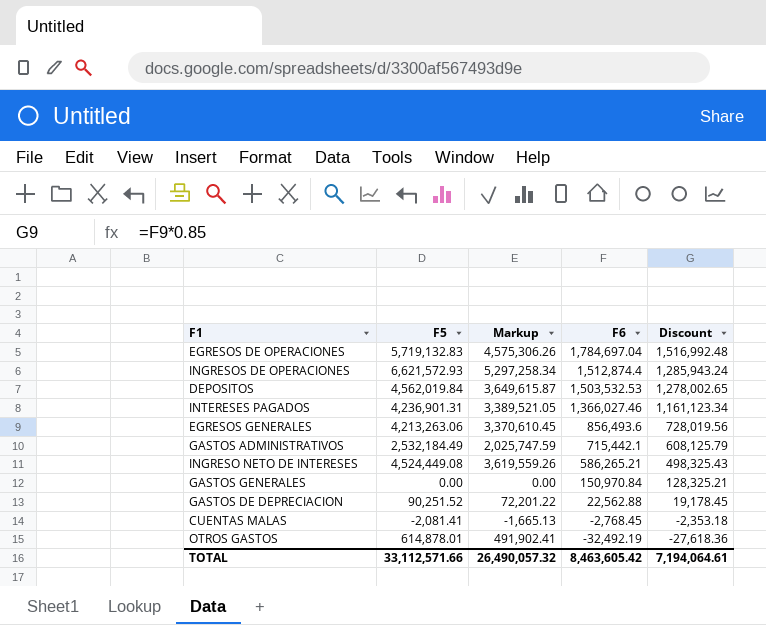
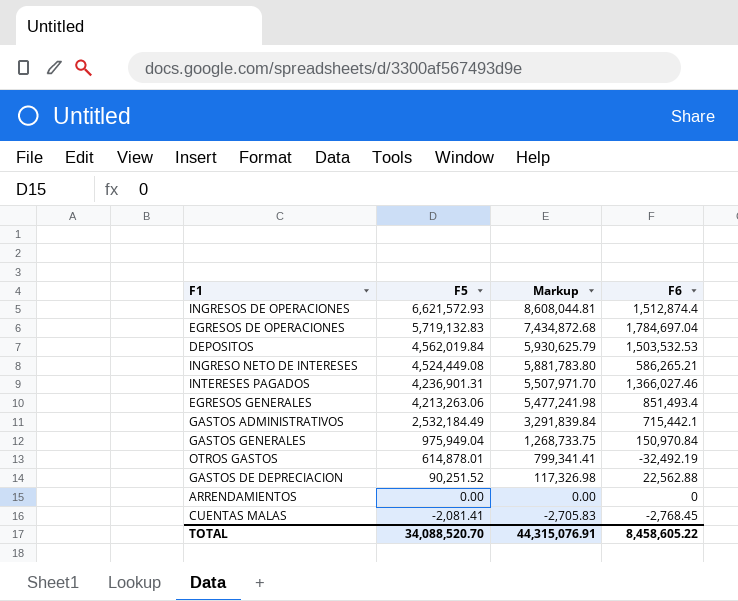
row order: F6 descending -> F5 descending
column Discount | formula: [F6] * 0.85 -> none
column Markup | formula: [F5] * 0.8 -> [F5] * 1.3
EGRESOS GENERALES | F6: 856,493.6 -> 851,493.4
GASTOS GENERALES | F5: 0.00 -> 975,949.04
row ARRENDAMIENTOS: none -> 0.00 | 0.00 | 0
TOTAL | F5: 33,112,571.66 -> 34,088,520.70
TOTAL | Markup: 26,490,057.32 -> 44,315,076.91
TOTAL | F6: 8,463,605.42 -> 8,458,605.22

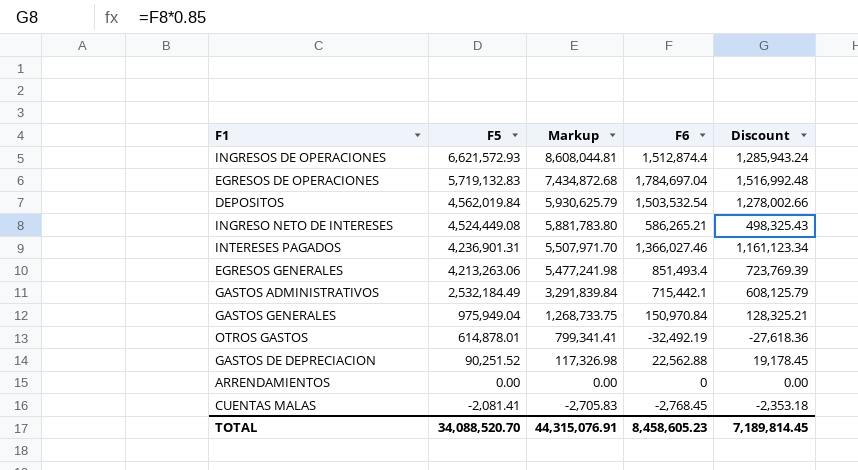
column Discount | formula: none -> [F6] * 0.85
DEPOSITOS | F6: 1,503,532.53 -> 1,503,532.54
TOTAL | F6: 8,458,605.22 -> 8,458,605.23

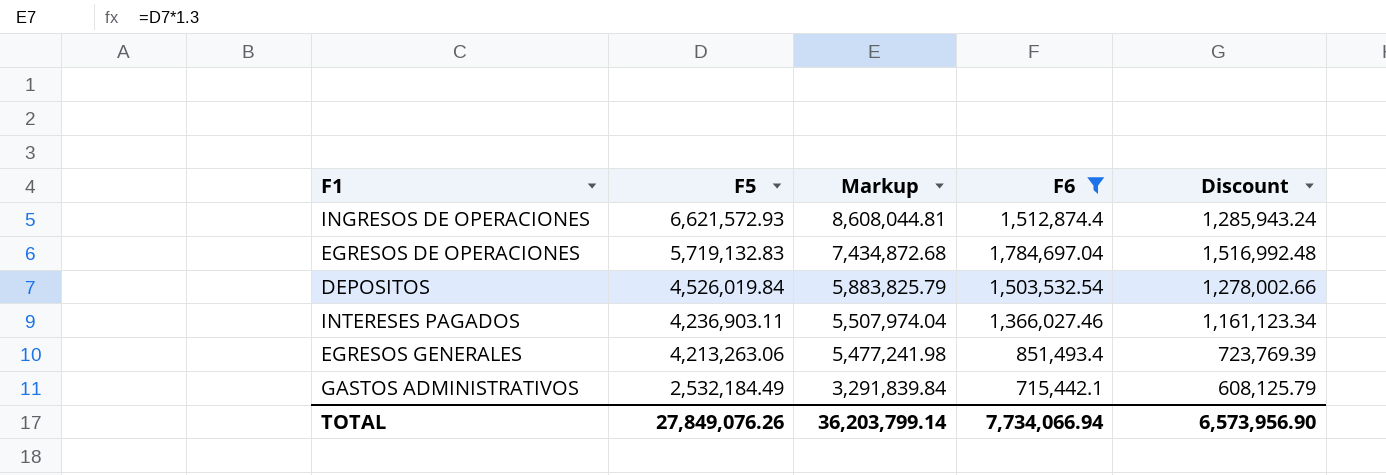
filter: none -> F6 >= 715,442.1
DEPOSITOS | F5: 4,562,019.84 -> 4,526,019.84
DEPOSITOS | Markup: 5,930,625.79 -> 5,883,825.79
INTERESES PAGADOS | F5: 4,236,901.31 -> 4,236,903.11
INTERESES PAGADOS | Markup: 5,507,971.70 -> 5,507,974.04
TOTAL | F5: 34,088,520.70 -> 27,849,076.26
TOTAL | Markup: 44,315,076.91 -> 36,203,799.14
TOTAL | F6: 8,458,605.23 -> 7,734,066.94
TOTAL | Discount: 7,189,814.45 -> 6,573,956.90

